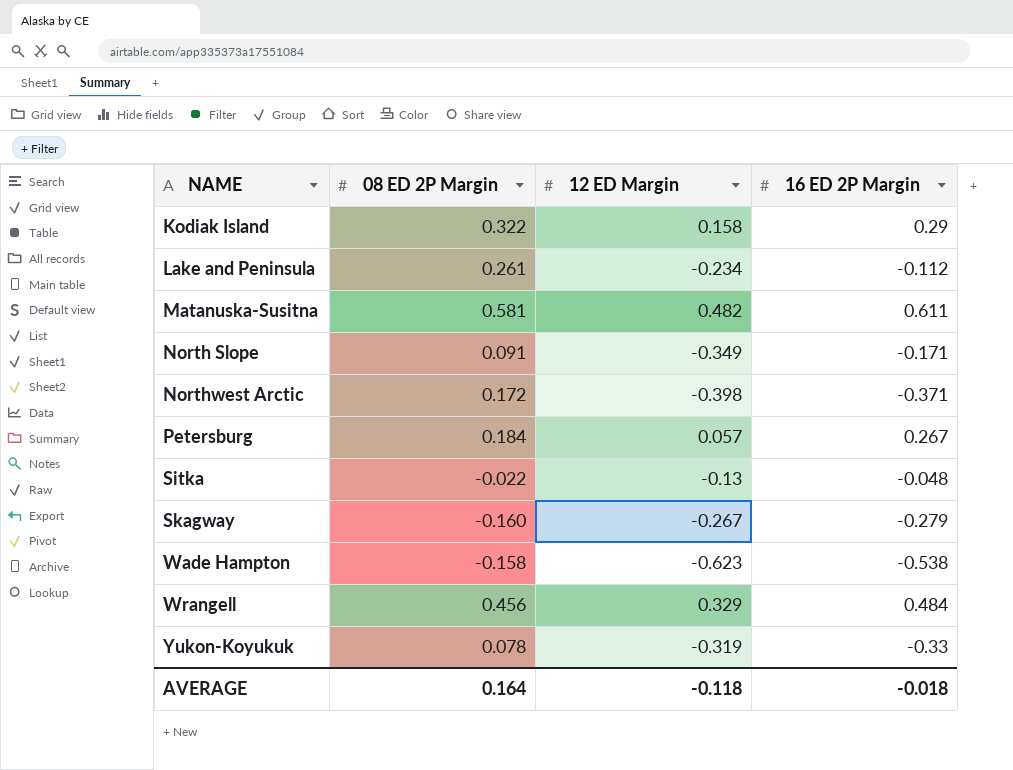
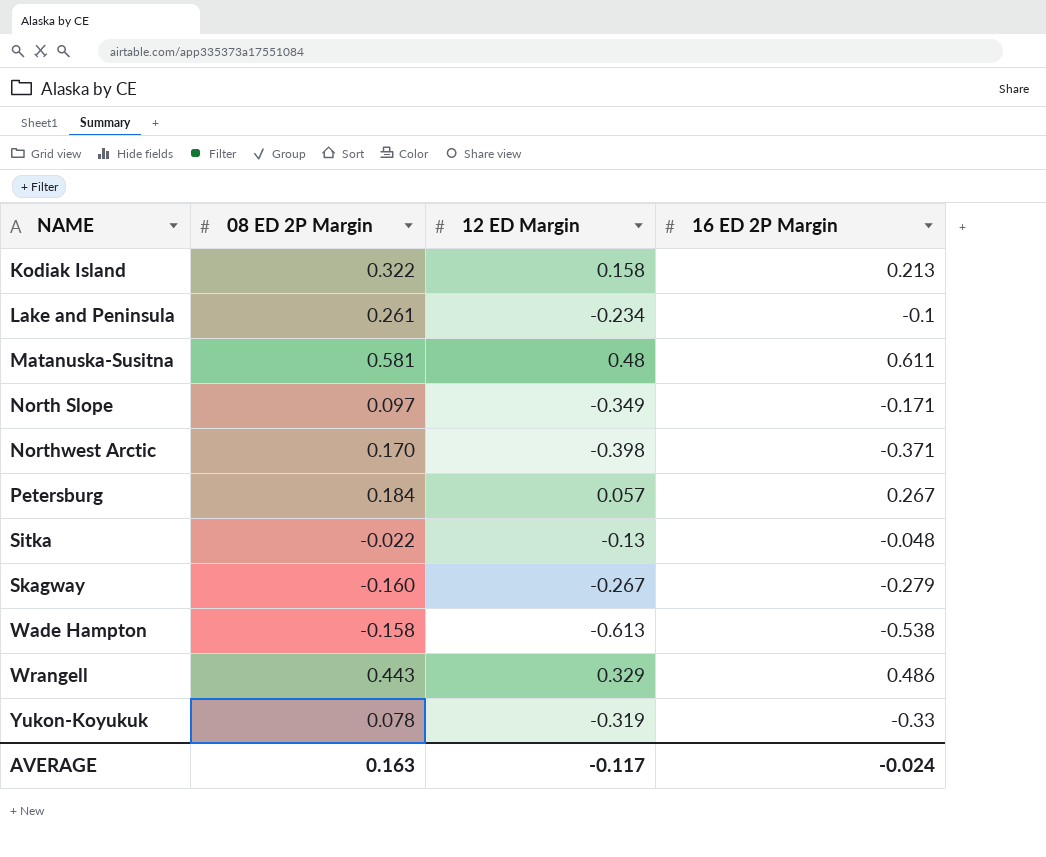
Kodiak Island | 16 ED 2P Margin: 0.29 -> 0.213
Lake and Peninsula | 16 ED 2P Margin: -0.112 -> -0.1
Matanuska-Susitna | 12 ED Margin: 0.482 -> 0.48
North Slope | 08 ED 2P Margin: 0.091 -> 0.097
Northwest Arctic | 08 ED 2P Margin: 0.172 -> 0.170
Wade Hampton | 12 ED Margin: -0.623 -> -0.613
Wrangell | 08 ED 2P Margin: 0.456 -> 0.443
Wrangell | 16 ED 2P Margin: 0.484 -> 0.486
AVERAGE | 08 ED 2P Margin: 0.164 -> 0.163
AVERAGE | 12 ED Margin: -0.118 -> -0.117
AVERAGE | 16 ED 2P Margin: -0.018 -> -0.024

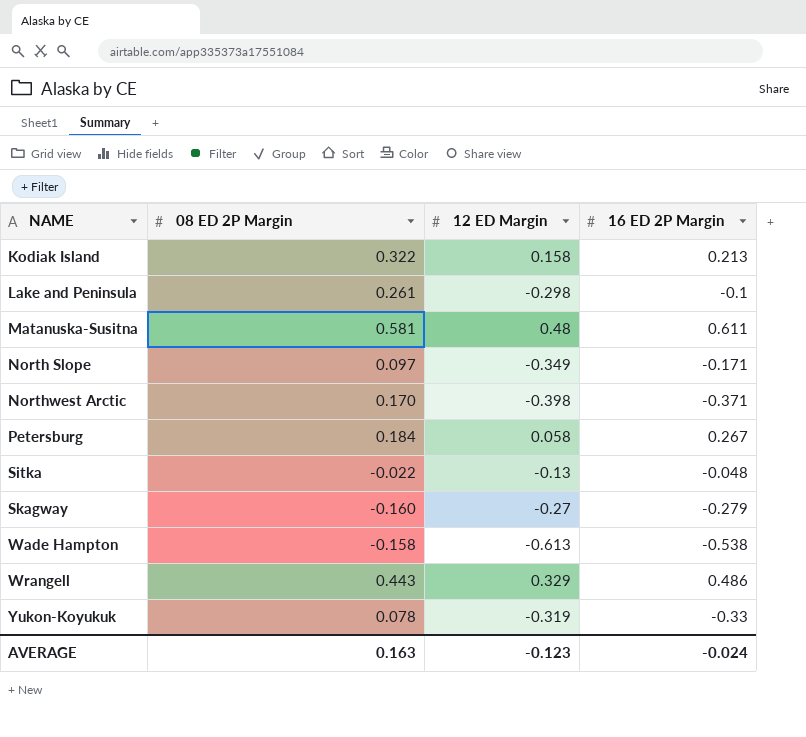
Lake and Peninsula | 12 ED Margin: -0.234 -> -0.298
Petersburg | 12 ED Margin: 0.057 -> 0.058
Skagway | 12 ED Margin: -0.267 -> -0.27
AVERAGE | 12 ED Margin: -0.117 -> -0.123

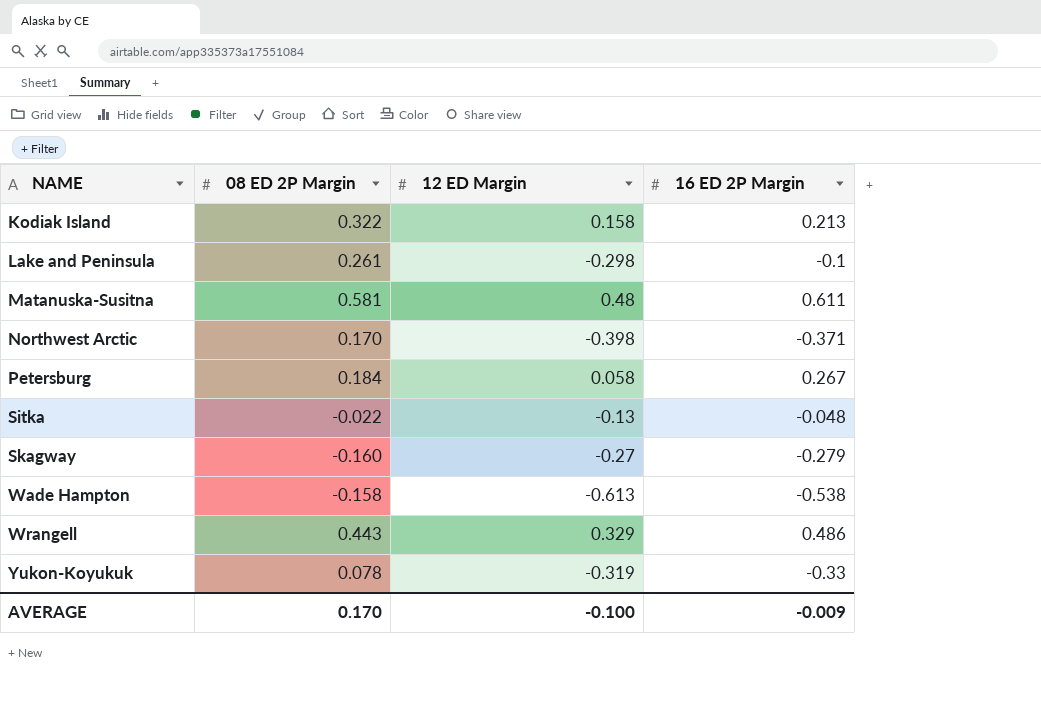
row North Slope: 0.097 | -0.349 | -0.171 -> none
AVERAGE | 08 ED 2P Margin: 0.163 -> 0.170
AVERAGE | 12 ED Margin: -0.123 -> -0.100
AVERAGE | 16 ED 2P Margin: -0.024 -> -0.009

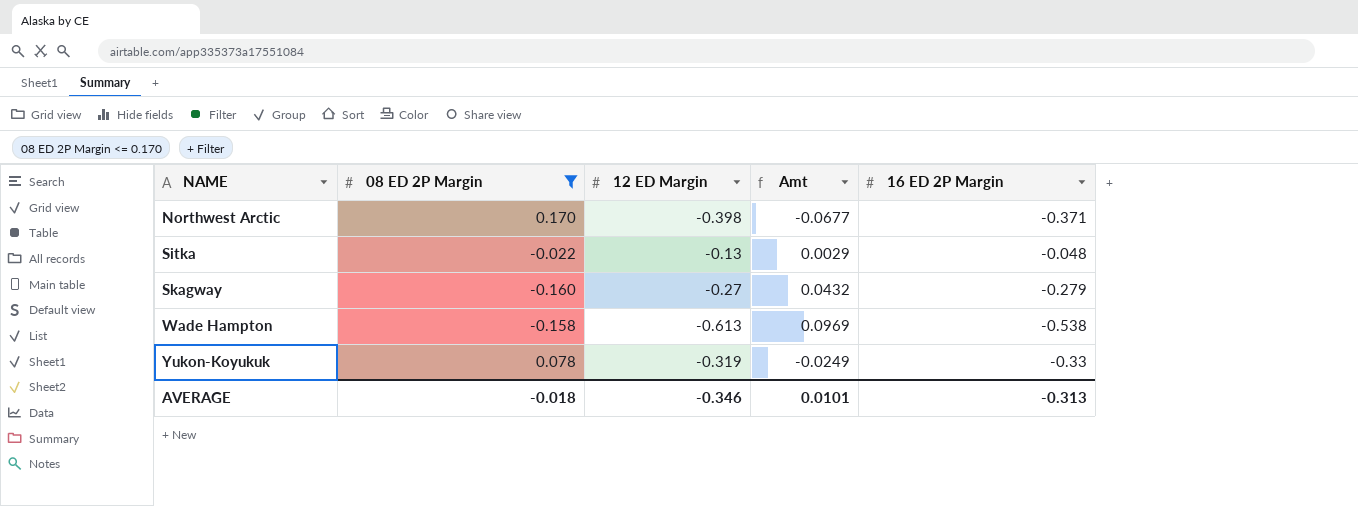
filter: none -> 08 ED 2P Margin <= 0.170
column Amt | formula: none -> [08 ED 2P Margin] * [12 ED Margin]
AVERAGE | 08 ED 2P Margin: 0.170 -> -0.018
AVERAGE | 12 ED Margin: -0.100 -> -0.346
AVERAGE | 16 ED 2P Margin: -0.009 -> -0.313

